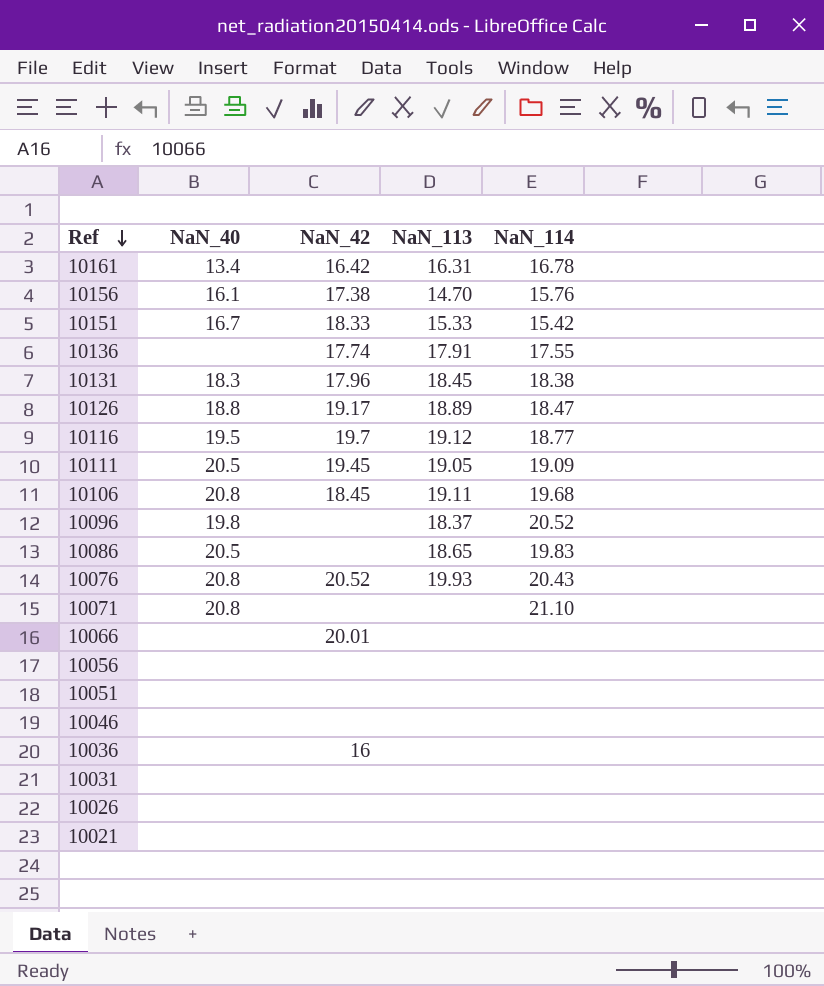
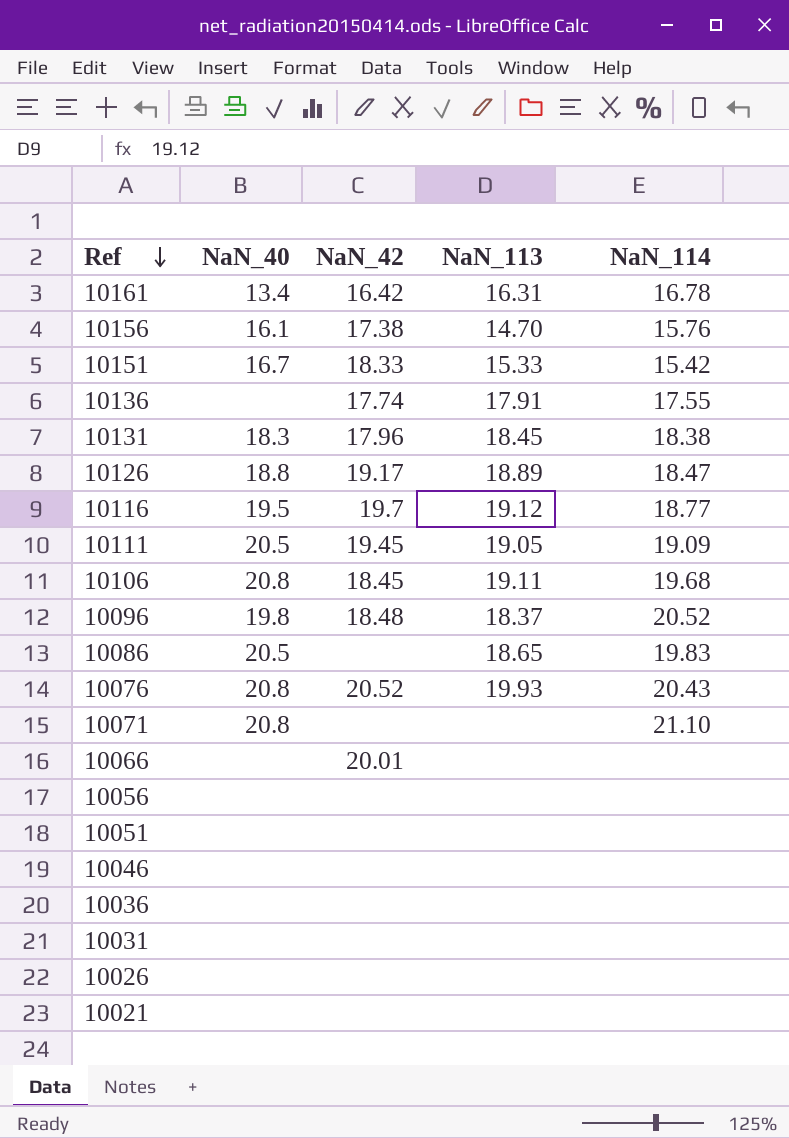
10096 | NaN_42: none -> 18.48
10036 | NaN_42: 16 -> none

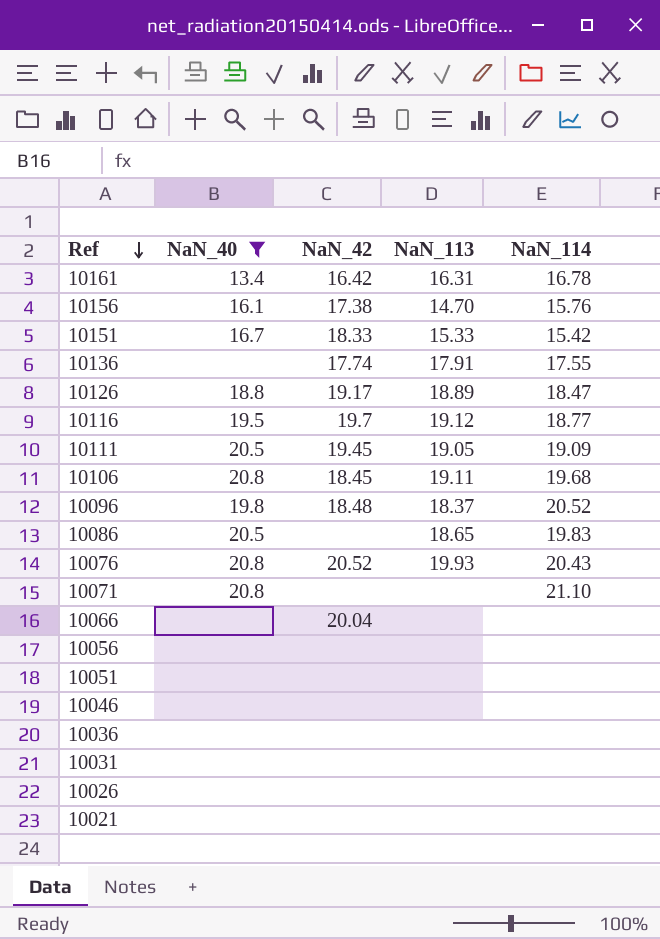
filter: none -> NaN_40 != 18.3
10066 | NaN_42: 20.01 -> 20.04

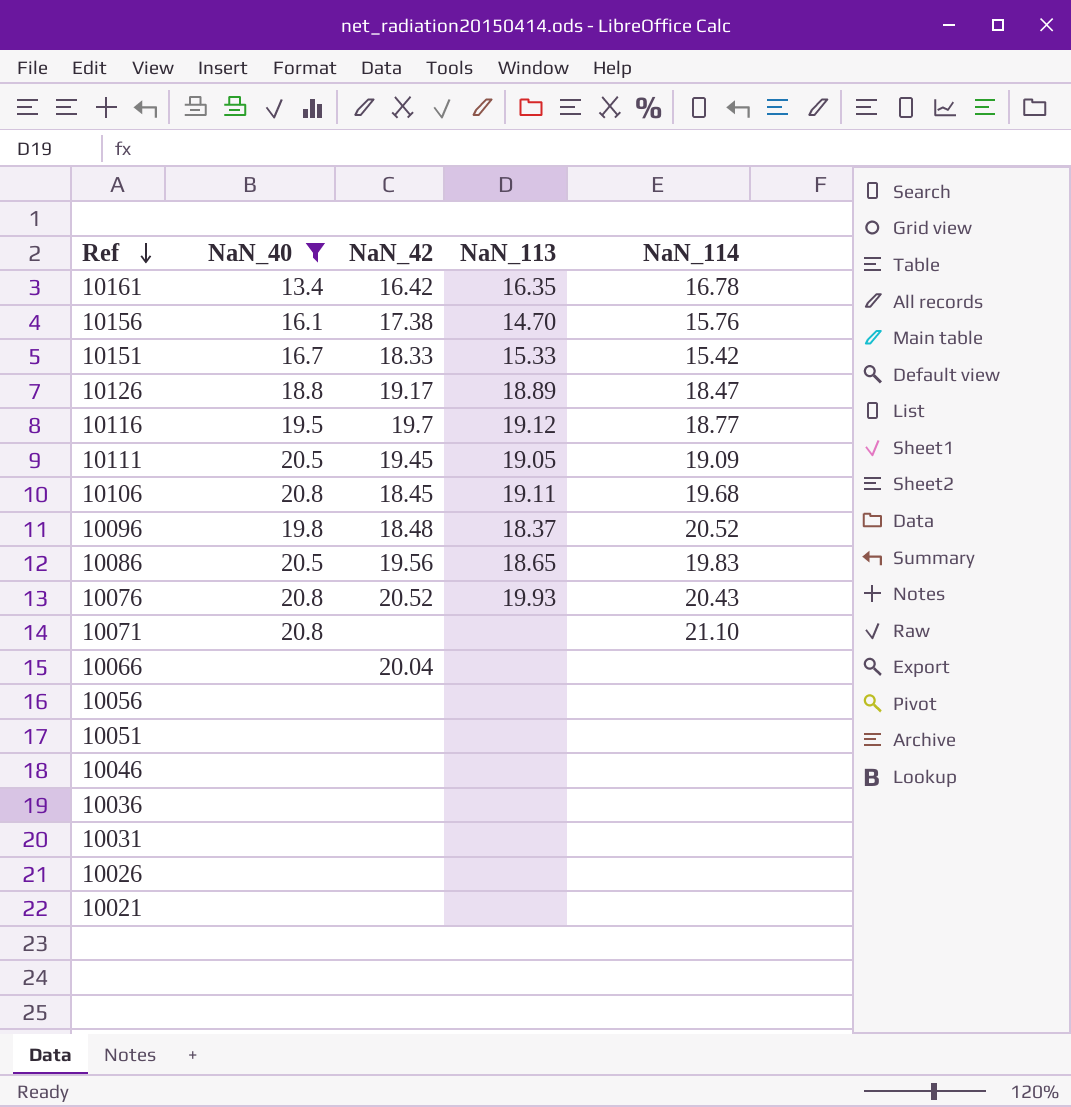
row 10136: none | 17.74 | 17.91 | 17.55 -> none
10161 | NaN_113: 16.31 -> 16.35
10086 | NaN_42: none -> 19.56

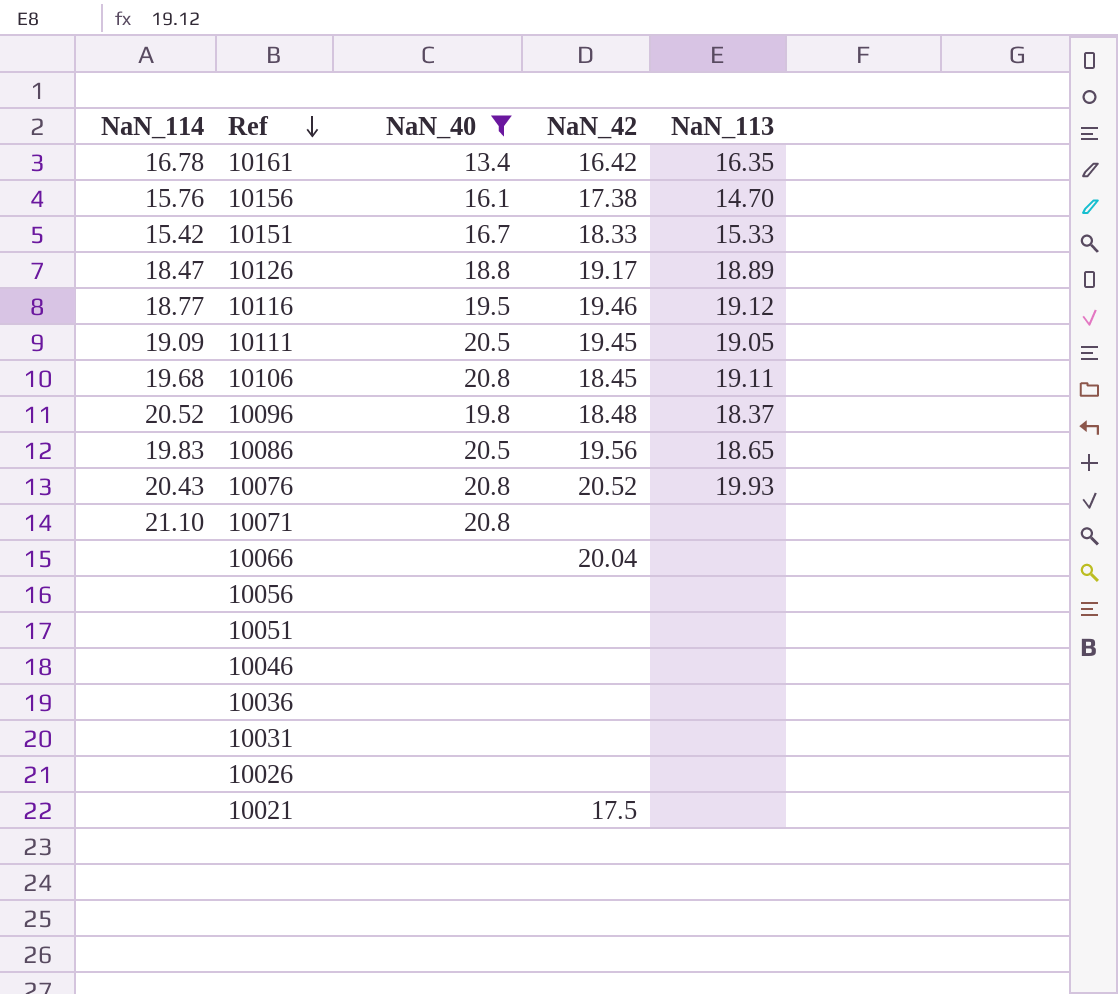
column NaN_114 | position: 5 -> 1
10116 | NaN_42: 19.7 -> 19.46
10021 | NaN_42: none -> 17.5

